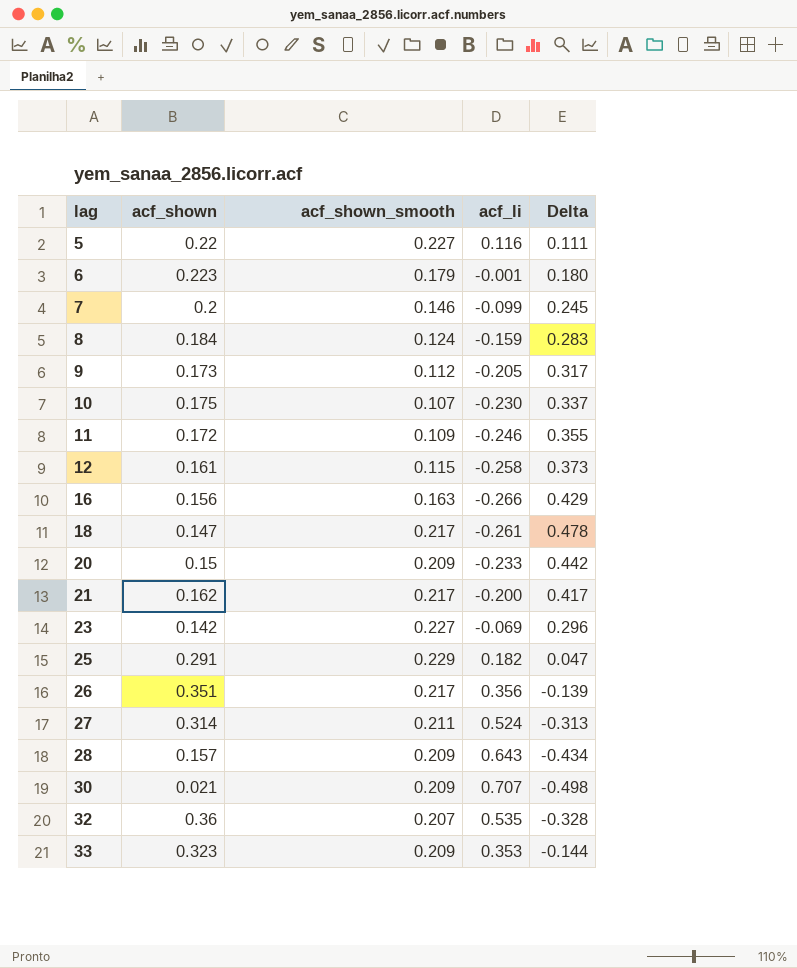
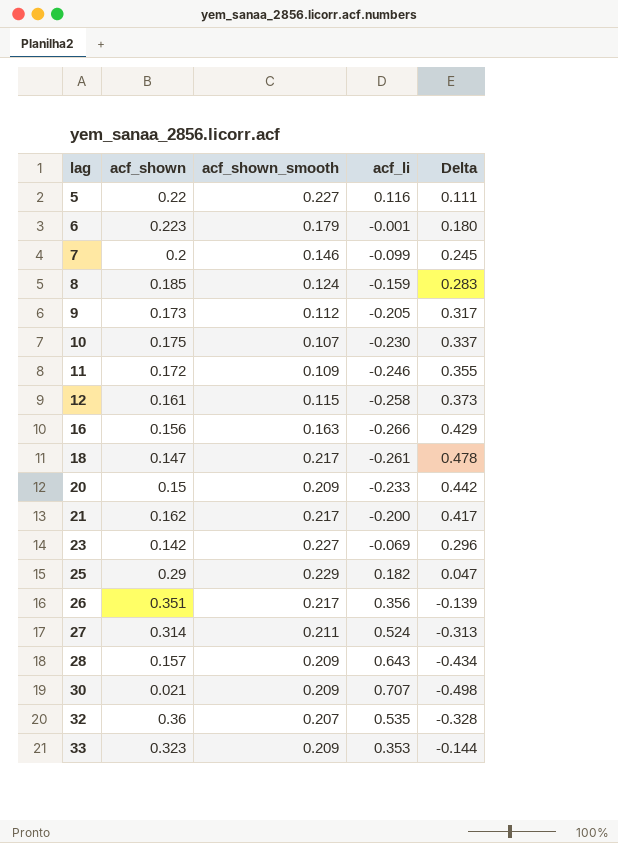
8 | acf_shown: 0.184 -> 0.185
25 | acf_shown: 0.291 -> 0.29

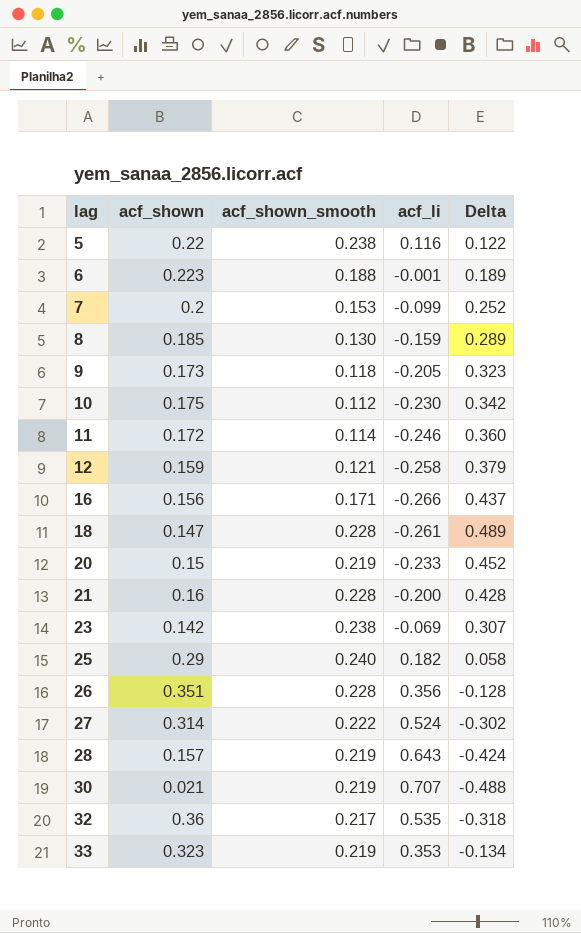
5 | acf_shown_smooth: 0.227 -> 0.238
5 | Delta: 0.111 -> 0.122
6 | acf_shown_smooth: 0.179 -> 0.188
6 | Delta: 0.180 -> 0.189
7 | acf_shown_smooth: 0.146 -> 0.153
7 | Delta: 0.245 -> 0.252
8 | acf_shown_smooth: 0.124 -> 0.130
8 | Delta: 0.283 -> 0.289
9 | acf_shown_smooth: 0.112 -> 0.118
9 | Delta: 0.317 -> 0.323
10 | acf_shown_smooth: 0.107 -> 0.112
10 | Delta: 0.337 -> 0.342
11 | acf_shown_smooth: 0.109 -> 0.114
11 | Delta: 0.355 -> 0.360
12 | acf_shown: 0.161 -> 0.159
12 | acf_shown_smooth: 0.115 -> 0.121
12 | Delta: 0.373 -> 0.379
16 | acf_shown_smooth: 0.163 -> 0.171
16 | Delta: 0.429 -> 0.437
18 | acf_shown_smooth: 0.217 -> 0.228
18 | Delta: 0.478 -> 0.489
20 | acf_shown_smooth: 0.209 -> 0.219
20 | Delta: 0.442 -> 0.452
21 | acf_shown: 0.162 -> 0.16
21 | acf_shown_smooth: 0.217 -> 0.228
21 | Delta: 0.417 -> 0.428
23 | acf_shown_smooth: 0.227 -> 0.238
23 | Delta: 0.296 -> 0.307
25 | acf_shown_smooth: 0.229 -> 0.240
25 | Delta: 0.047 -> 0.058
26 | acf_shown_smooth: 0.217 -> 0.228
26 | Delta: -0.139 -> -0.128
27 | acf_shown_smooth: 0.211 -> 0.222
27 | Delta: -0.313 -> -0.302
28 | acf_shown_smooth: 0.209 -> 0.219
28 | Delta: -0.434 -> -0.424
30 | acf_shown_smooth: 0.209 -> 0.219
30 | Delta: -0.498 -> -0.488
32 | acf_shown_smooth: 0.207 -> 0.217
32 | Delta: -0.328 -> -0.318
33 | acf_shown_smooth: 0.209 -> 0.219
33 | Delta: -0.144 -> -0.134

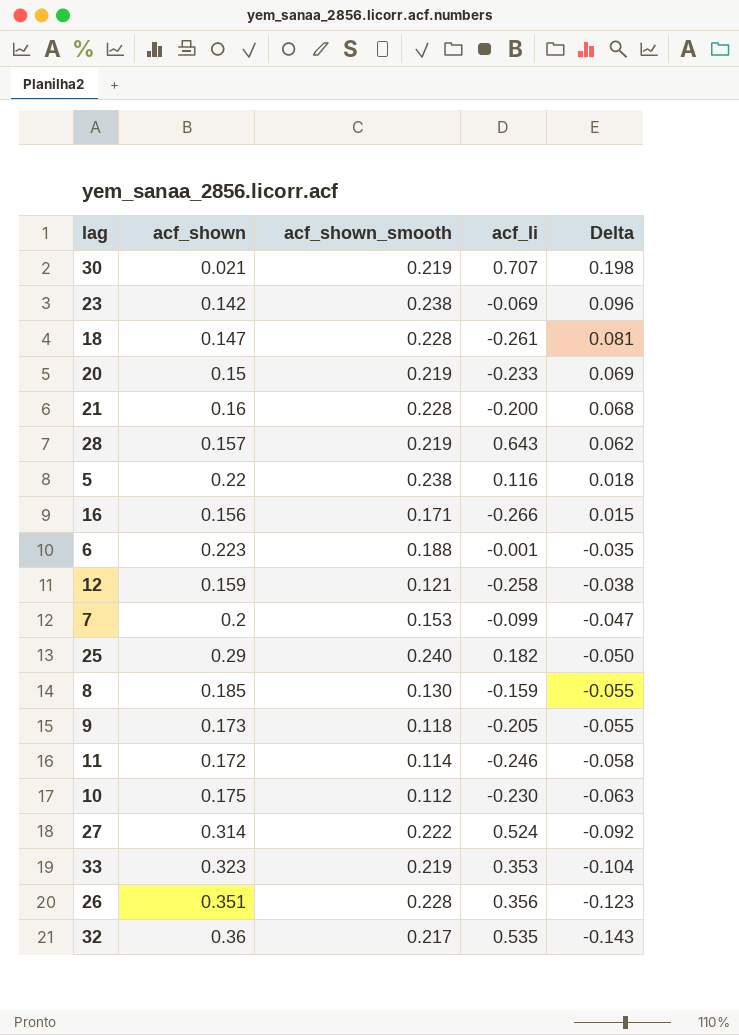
row order: lag ascending -> Delta descending
column Delta | formula: [acf_shown_smooth] - [acf_li] -> [acf_shown_smooth] - [acf_shown]

